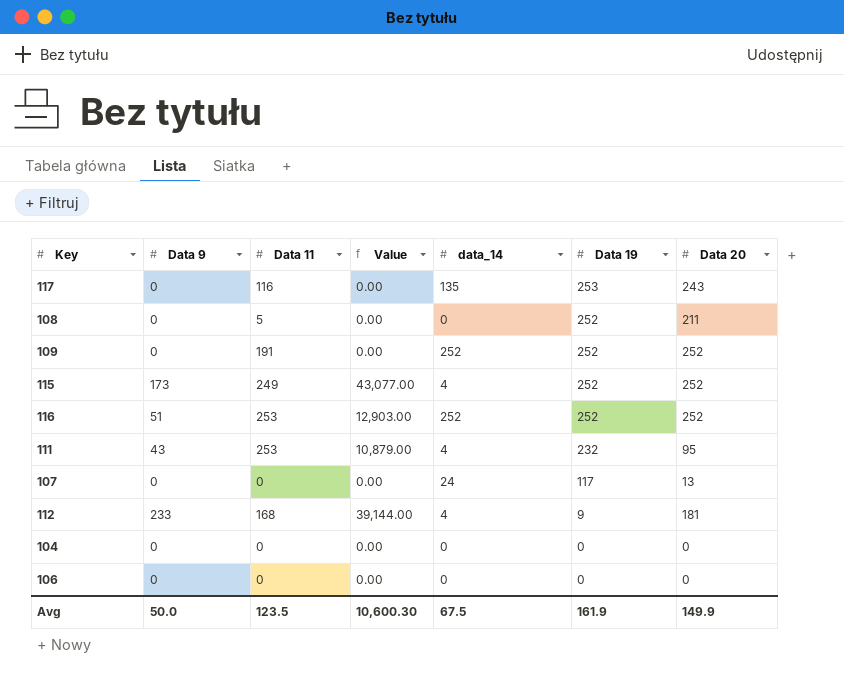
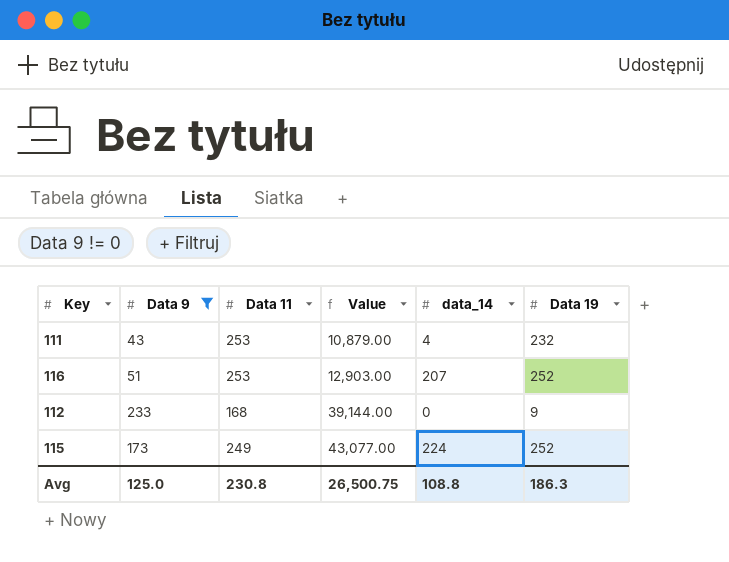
filter: none -> Data 9 != 0
row order: Data 19 descending -> Value ascending
column Data 20 | position: 7 -> none
116 | data_14: 252 -> 207
112 | data_14: 4 -> 0
115 | data_14: 4 -> 224
Avg | Data 9: 50.0 -> 125.0
Avg | Data 11: 123.5 -> 230.8
Avg | Value: 10,600.30 -> 26,500.75
Avg | data_14: 67.5 -> 108.8
Avg | Data 19: 161.9 -> 186.3

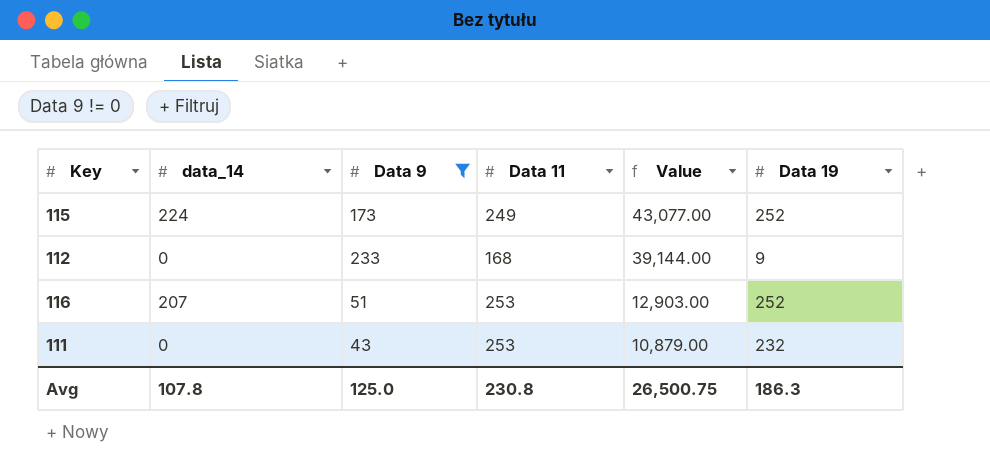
row order: Value ascending -> Value descending
column data_14 | position: 5 -> 2
111 | data_14: 4 -> 0
Avg | data_14: 108.8 -> 107.8

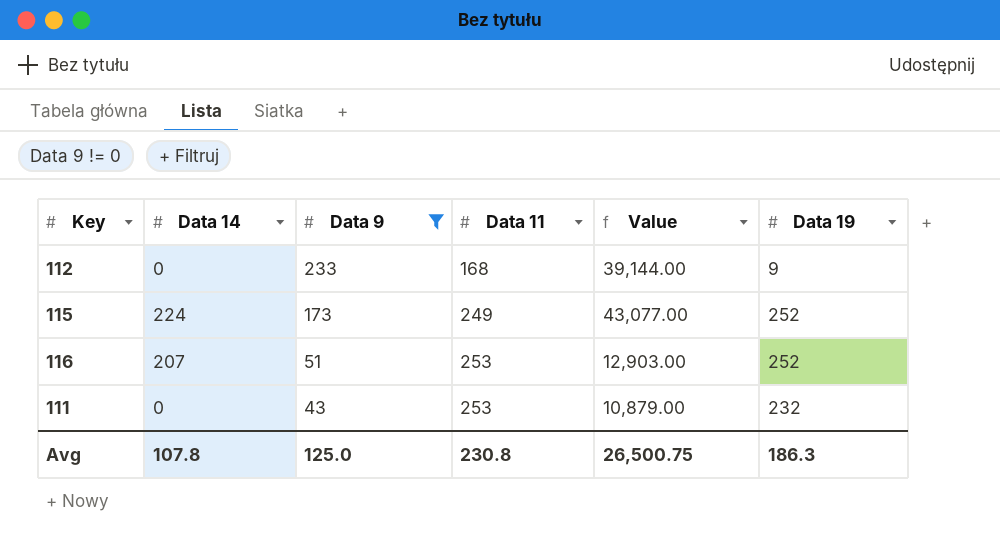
row order: Value descending -> Data 9 descending
column name: data_14 -> Data 14

